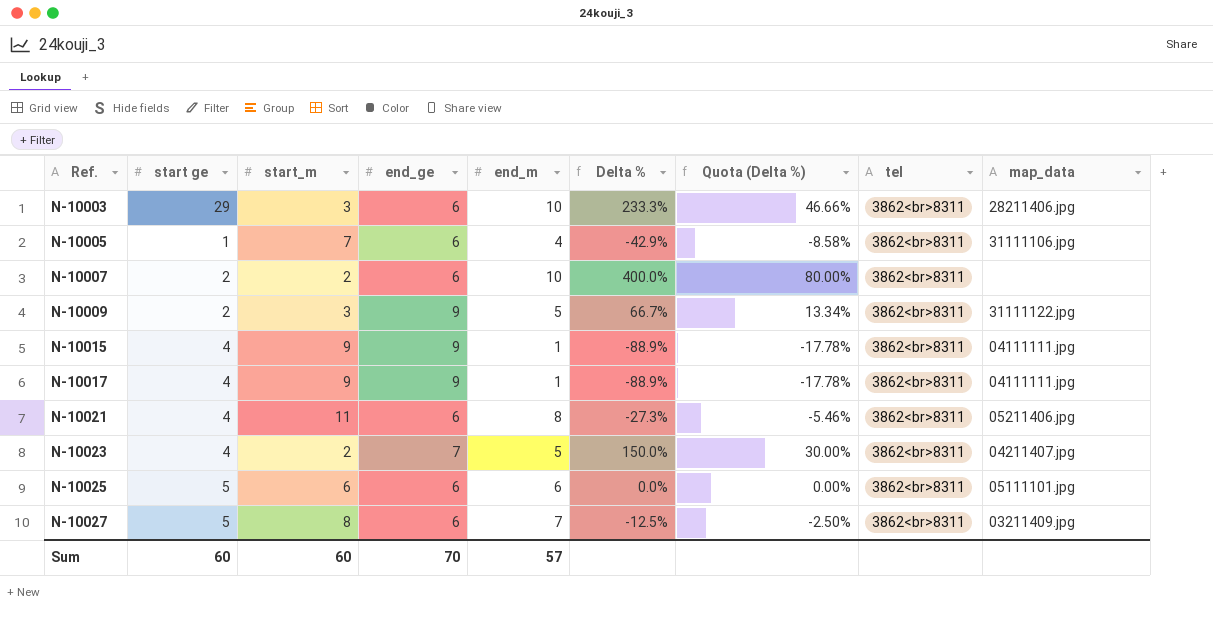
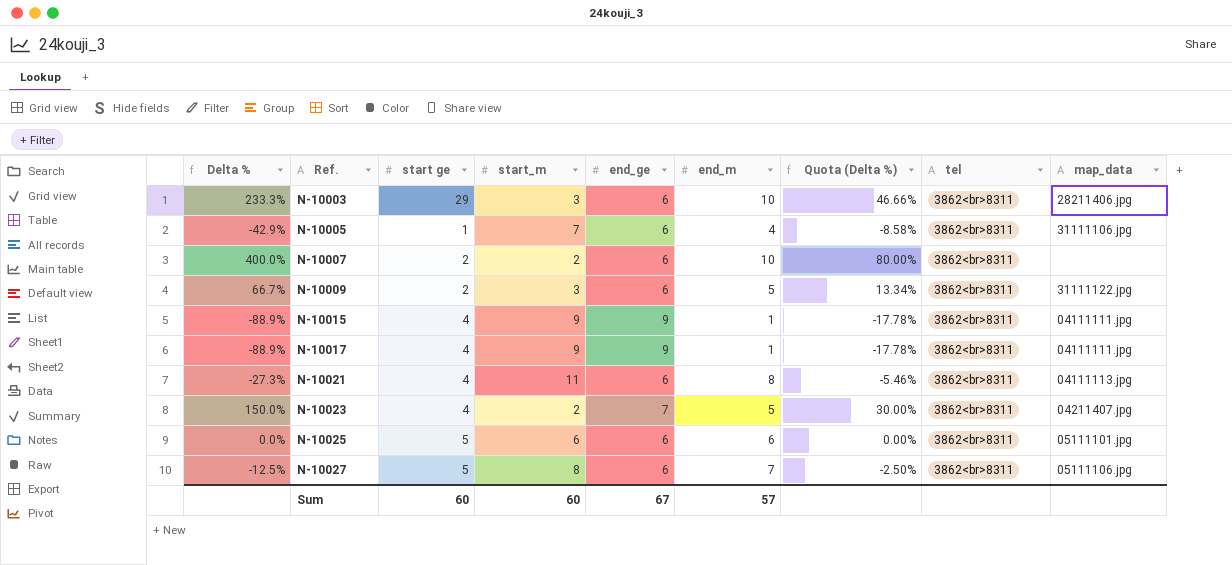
column Delta % | position: 6 -> 1
N-10009 | end_ge: 9 -> 6
N-10021 | map_data: 05211406.jpg -> 04111113.jpg
N-10027 | map_data: 03211409.jpg -> 05111106.jpg
Sum | end_ge: 70 -> 67

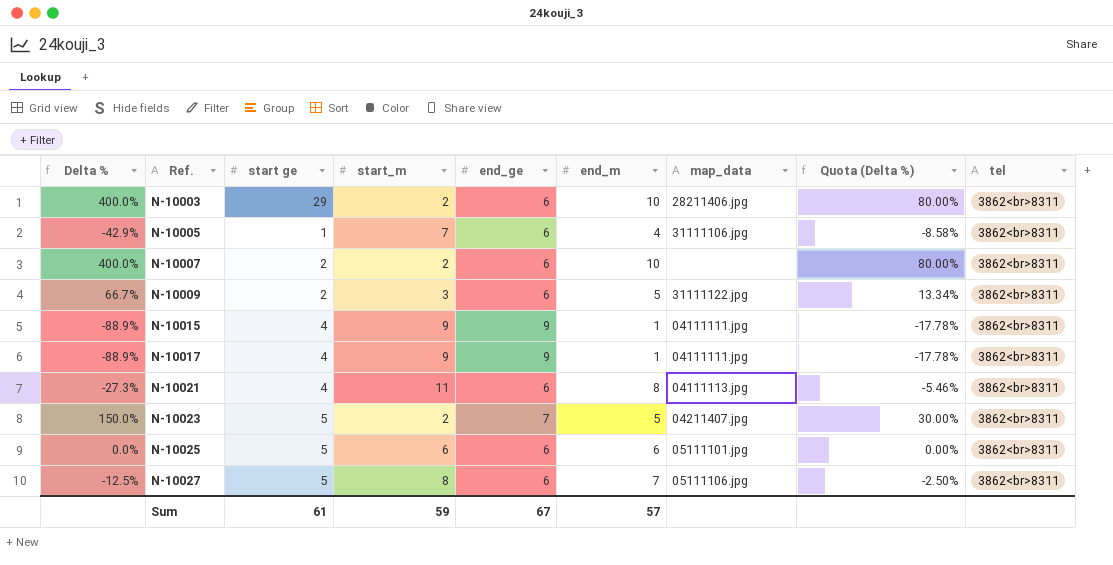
column map_data | position: 9 -> 7
N-10003 | Delta %: 233.3% -> 400.0%
N-10003 | start_m: 3 -> 2
N-10003 | Quota (Delta %): 46.66% -> 80.00%
N-10023 | start ge: 4 -> 5
Sum | start ge: 60 -> 61
Sum | start_m: 60 -> 59

